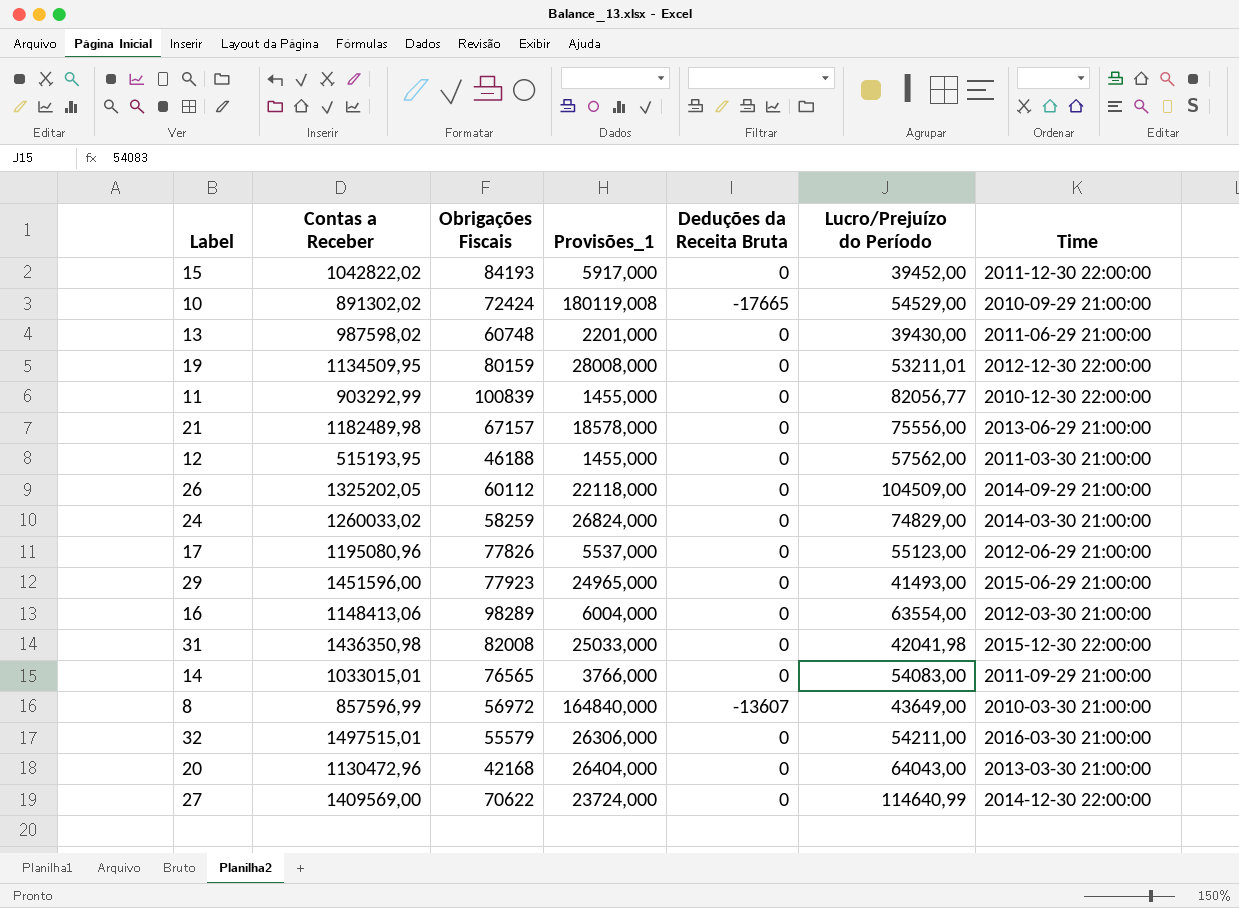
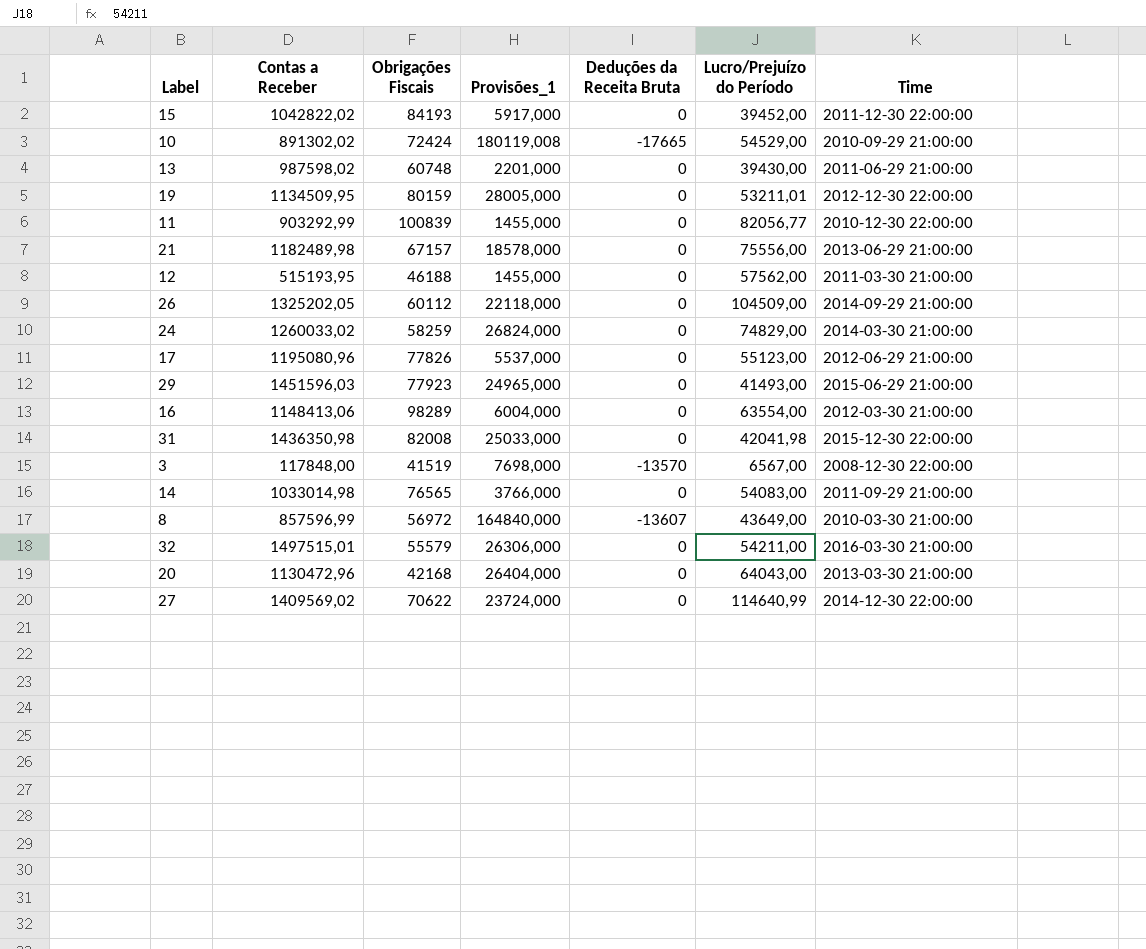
19 | Provisões_1: 28008,000 -> 28005,000
29 | Contas a Receber: 1451596,00 -> 1451596,03
row 3: none -> 117848,00 | 41519 | 7698,000 | -13570 | 6567,00 | 2008-12-30 22:00:00
14 | Contas a Receber: 1033015,01 -> 1033014,98
27 | Contas a Receber: 1409569,00 -> 1409569,02

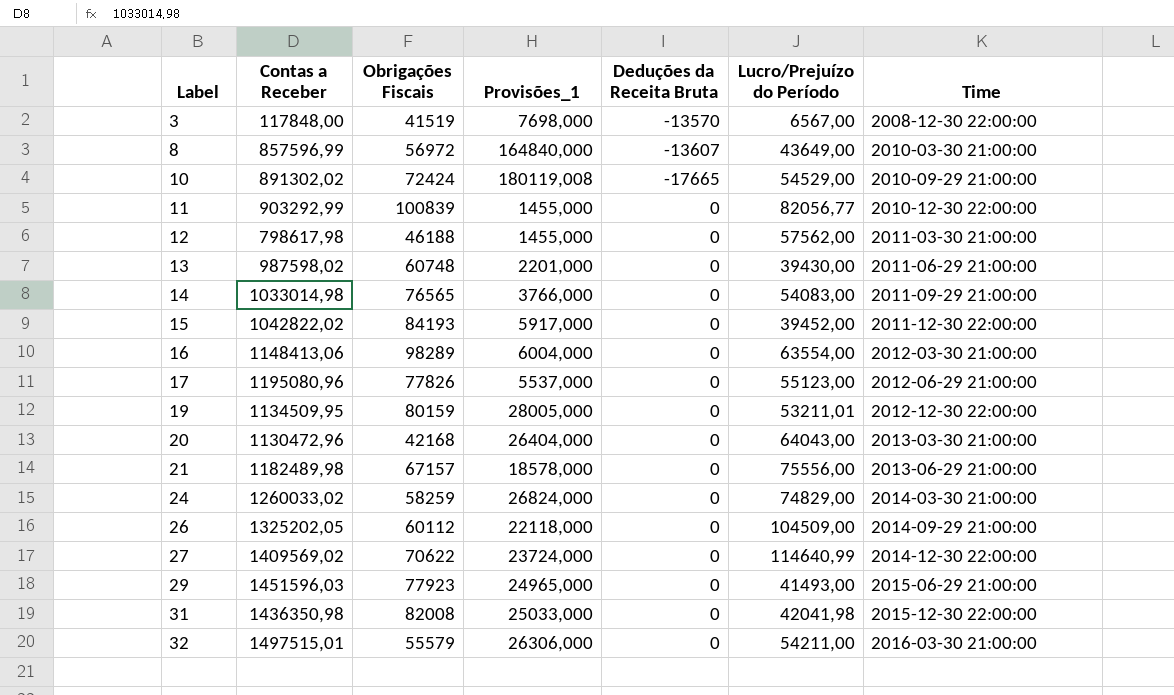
row order: none -> Label ascending
12 | Contas a Receber: 515193,95 -> 798617,98

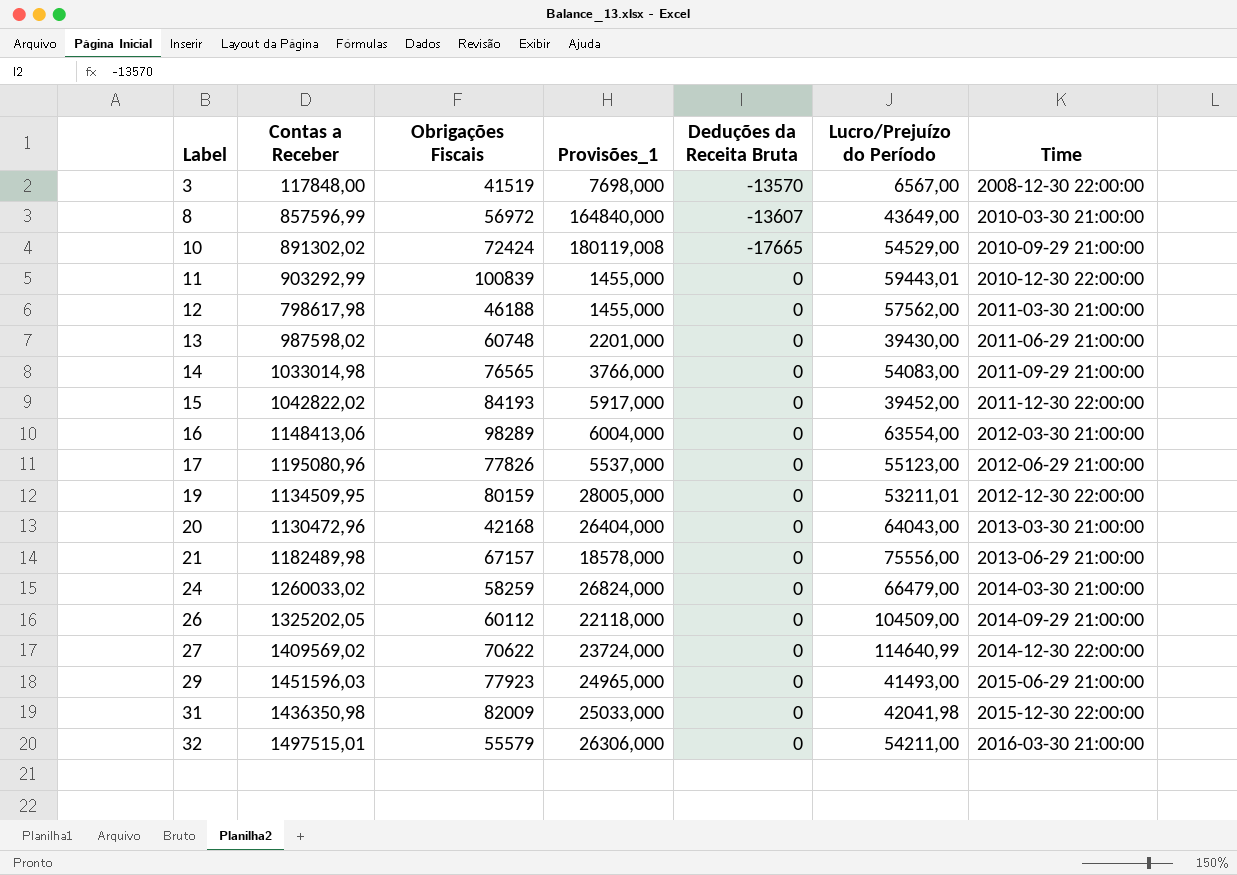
11 | Lucro/Prejuízo do Período: 82056,77 -> 59443,01
24 | Lucro/Prejuízo do Período: 74829,00 -> 66479,00
31 | Obrigações Fiscais: 82008 -> 82009

